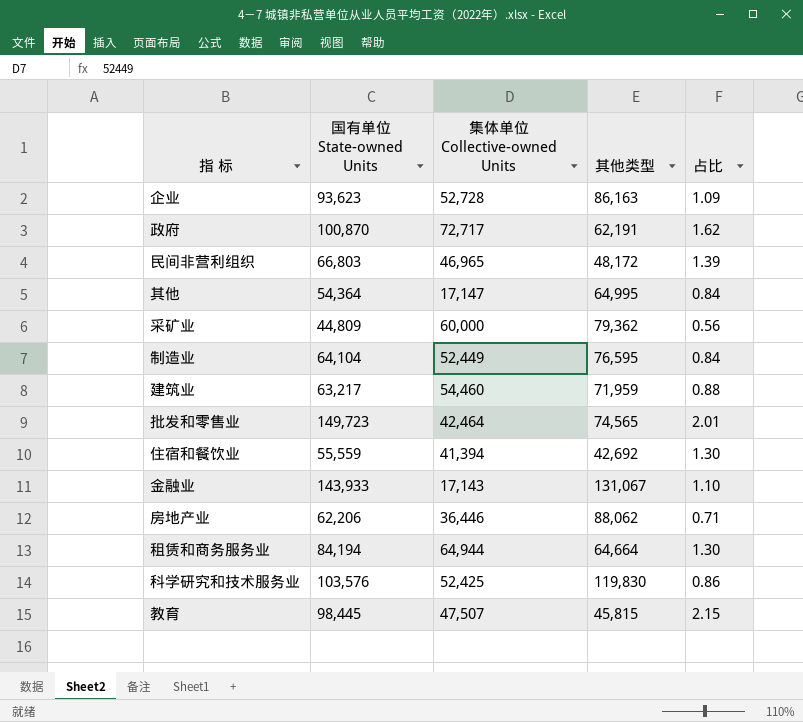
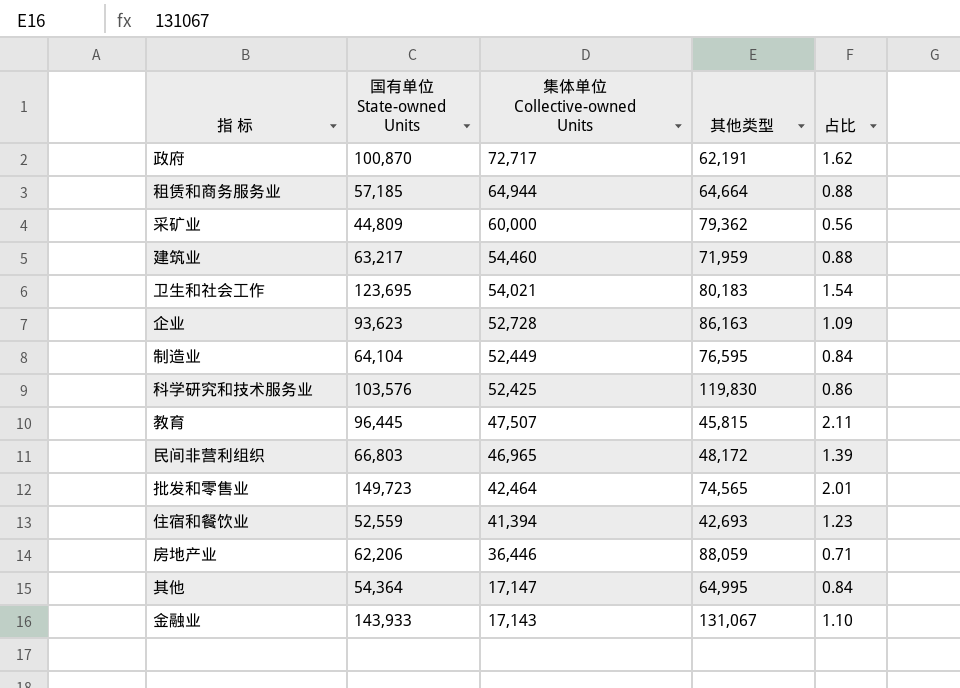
row order: none -> 集体单位 Collective-owned Units descending
租赁和商务服务业 | 国有单位 State-owned Units: 84,194 -> 57,185
租赁和商务服务业 | 占比: 1.30 -> 0.88
row 卫生和社会工作: none -> 123,695 | 54,021 | 80,183 | 1.54
教育 | 国有单位 State-owned Units: 98,445 -> 96,445
教育 | 占比: 2.15 -> 2.11
住宿和餐饮业 | 国有单位 State-owned Units: 55,559 -> 52,559
住宿和餐饮业 | 其他类型: 42,692 -> 42,693
住宿和餐饮业 | 占比: 1.30 -> 1.23
房地产业 | 其他类型: 88,062 -> 88,059

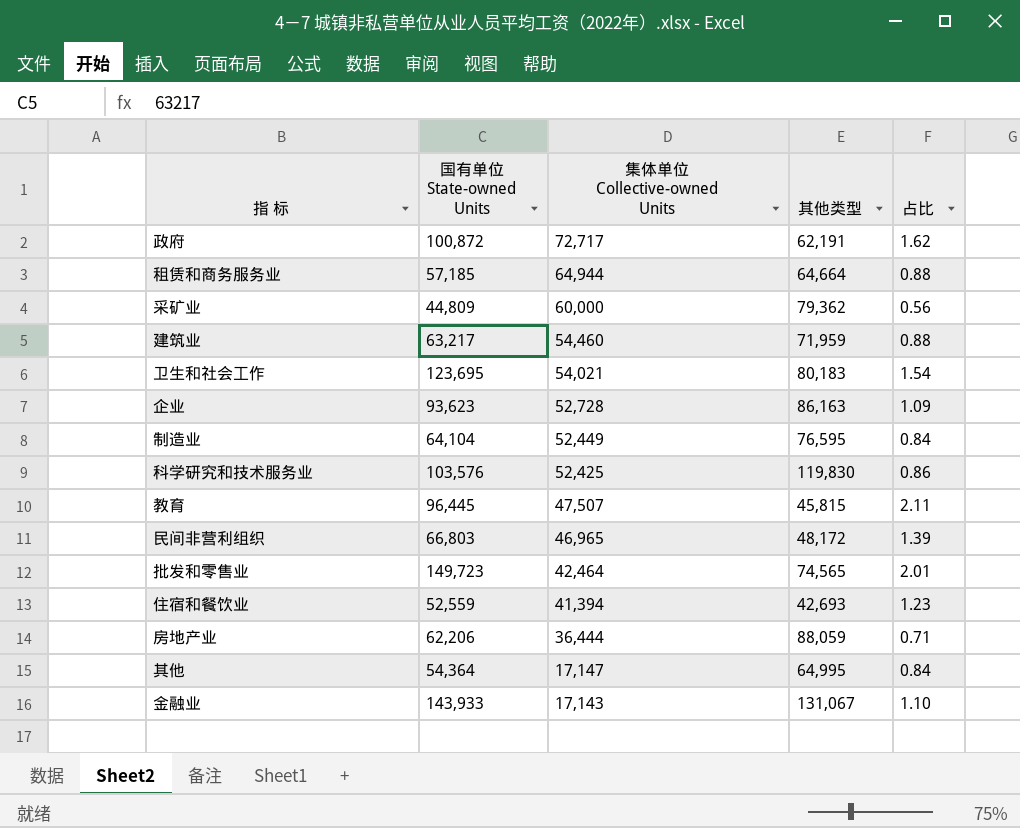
政府 | 国有单位 State-owned Units: 100,870 -> 100,872
房地产业 | 集体单位 Collective-owned Units: 36,446 -> 36,444

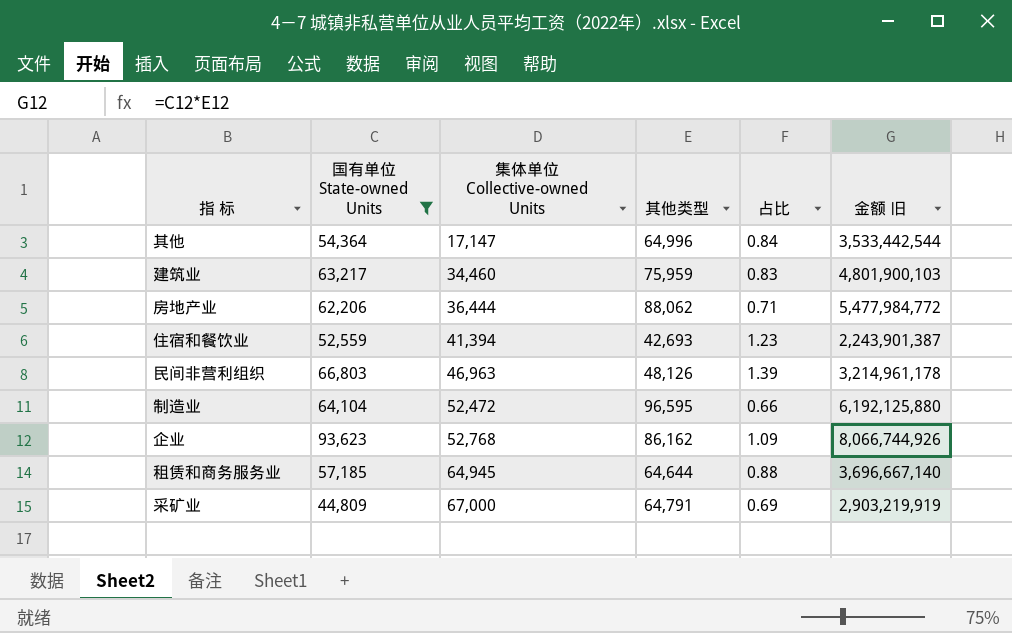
filter: none -> 国有单位 State-owned Units <= 93,623
row order: 集体单位 Collective-owned Units descending -> 集体单位 Collective-owned Units ascending
column 金额 旧 | formula: none -> [国有单位 State-owned Units] * [其他类型]
其他 | 其他类型: 64,995 -> 64,996
建筑业 | 集体单位 Collective-owned Units: 54,460 -> 34,460
建筑业 | 其他类型: 71,959 -> 75,959
建筑业 | 占比: 0.88 -> 0.83
房地产业 | 其他类型: 88,059 -> 88,062
民间非营利组织 | 集体单位 Collective-owned Units: 46,965 -> 46,963
民间非营利组织 | 其他类型: 48,172 -> 48,126
制造业 | 集体单位 Collective-owned Units: 52,449 -> 52,472
制造业 | 其他类型: 76,595 -> 96,595
制造业 | 占比: 0.84 -> 0.66
企业 | 集体单位 Collective-owned Units: 52,728 -> 52,768
企业 | 其他类型: 86,163 -> 86,162
租赁和商务服务业 | 集体单位 Collective-owned Units: 64,944 -> 64,945
租赁和商务服务业 | 其他类型: 64,664 -> 64,644
采矿业 | 集体单位 Collective-owned Units: 60,000 -> 67,000
采矿业 | 其他类型: 79,362 -> 64,791
采矿业 | 占比: 0.56 -> 0.69

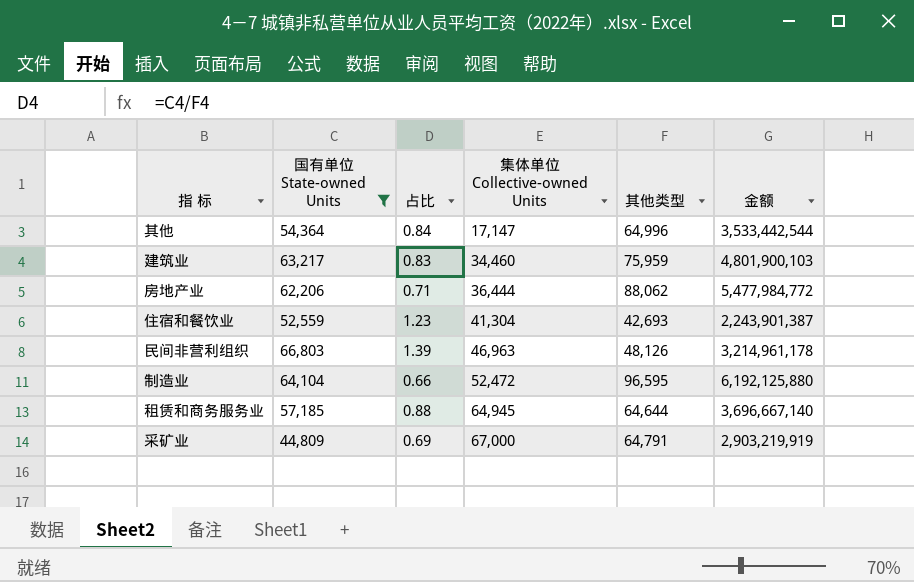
column 占比 | position: 5 -> 3
column name: 金额 旧 -> 金额
row 企业: 93,623 | 52,768 | 86,162 | 1.09 | 8,066,744,926 -> none
住宿和餐饮业 | 集体单位 Collective-owned Units: 41,394 -> 41,304

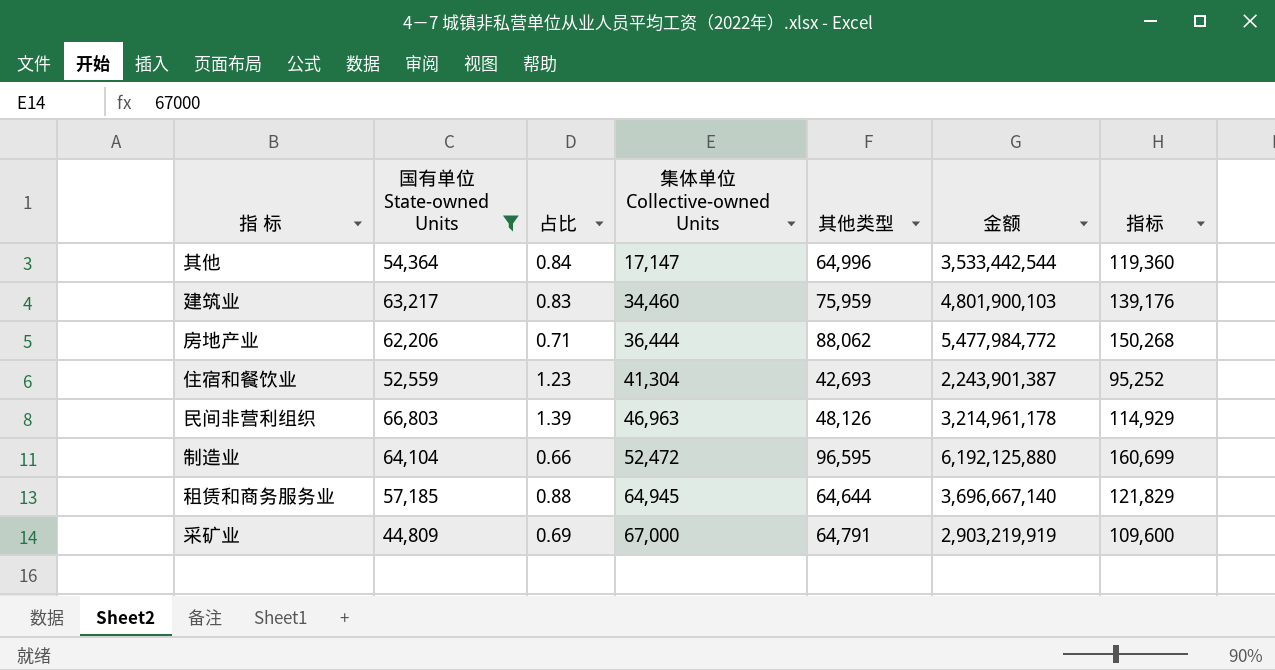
column 指标 | formula: none -> [国有单位 State-owned Units] + [其他类型]

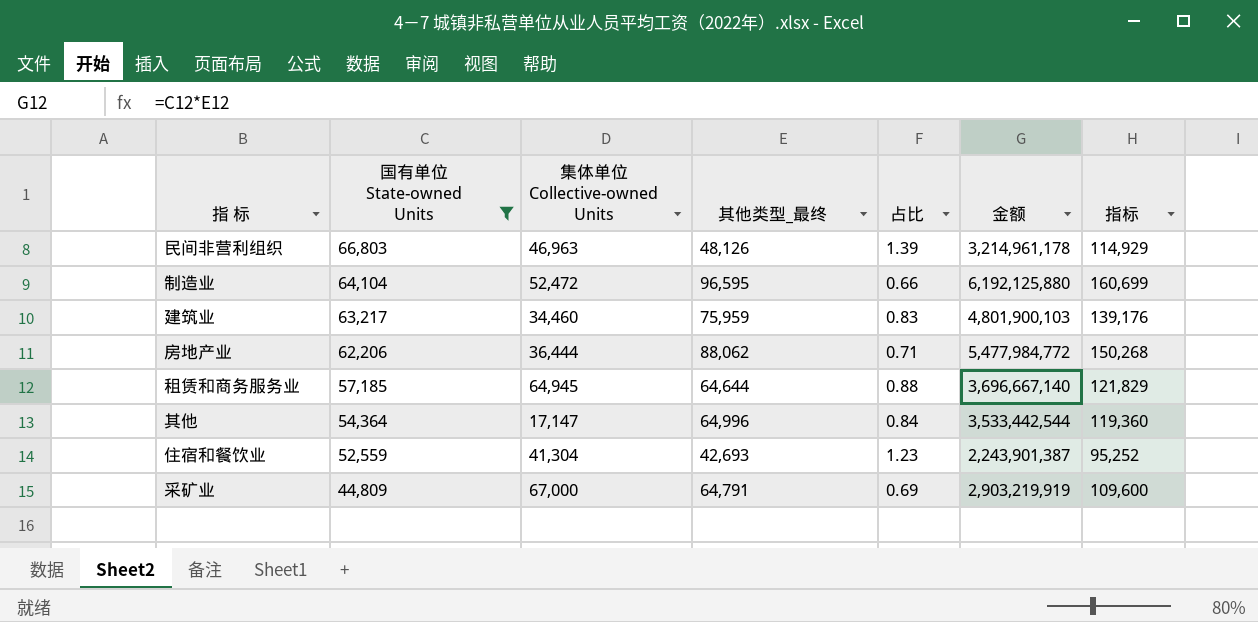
row order: 集体单位 Collective-owned Units ascending -> 国有单位 State-owned Units descending
column name: 其他类型 -> 其他类型_最终
column 占比 | position: 3 -> 5

